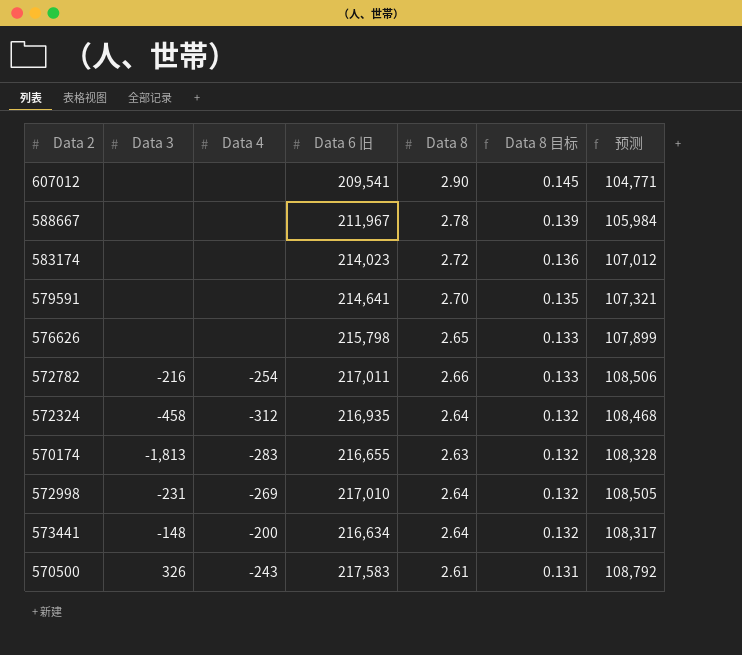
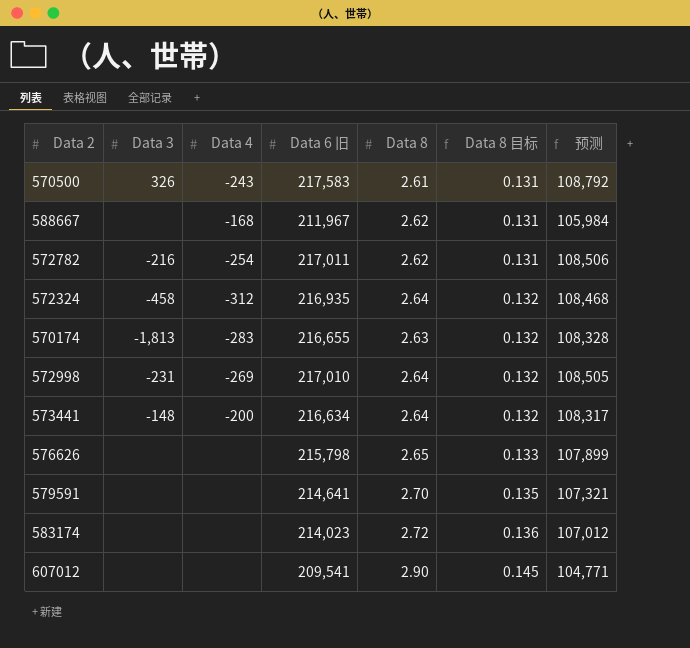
row order: Data 8 目标 descending -> Data 8 目标 ascending
588667 | Data 4: none -> -168
588667 | Data 8: 2.78 -> 2.62
588667 | Data 8 目标: 0.139 -> 0.131
572782 | Data 8: 2.66 -> 2.62
572782 | Data 8 目标: 0.133 -> 0.131

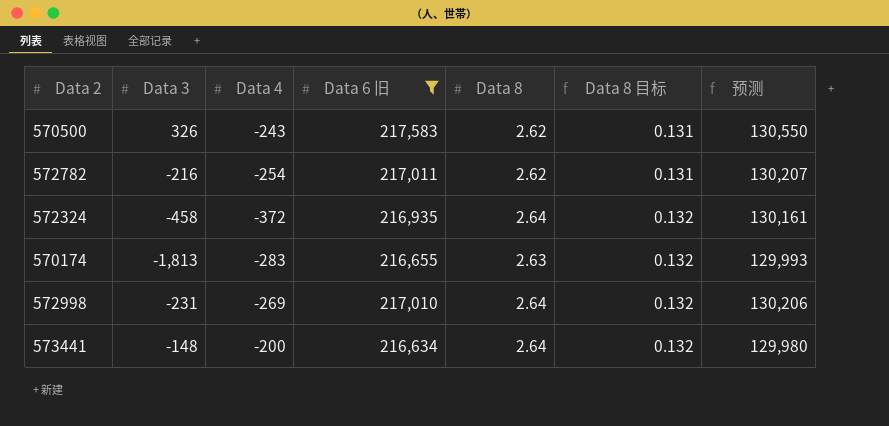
filter: none -> Data 6 旧 >= 216,634
column 预测 | formula: [Data 6 旧] * 0.5 -> [Data 6 旧] * 0.6
570500 | Data 8: 2.61 -> 2.62
572324 | Data 4: -312 -> -372

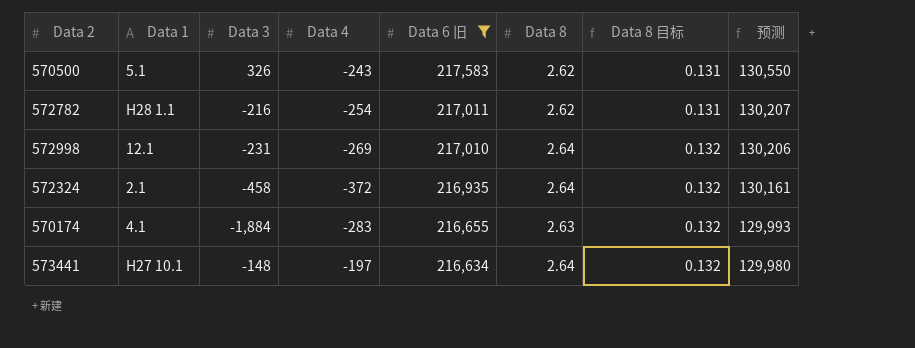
row order: Data 8 目标 ascending -> Data 6 旧 descending
column Data 1 | position: none -> 2
570174 | Data 3: -1,813 -> -1,884
573441 | Data 4: -200 -> -197

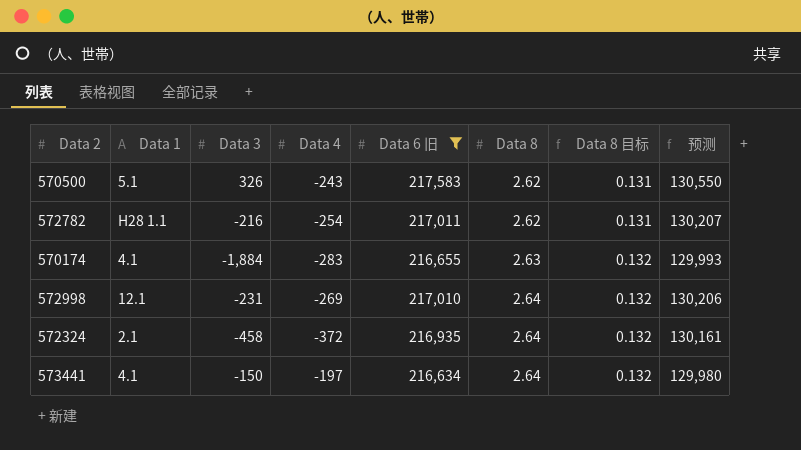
row order: Data 6 旧 descending -> Data 8 ascending
573441 | Data 1: H27 10.1 -> 4.1
573441 | Data 3: -148 -> -150

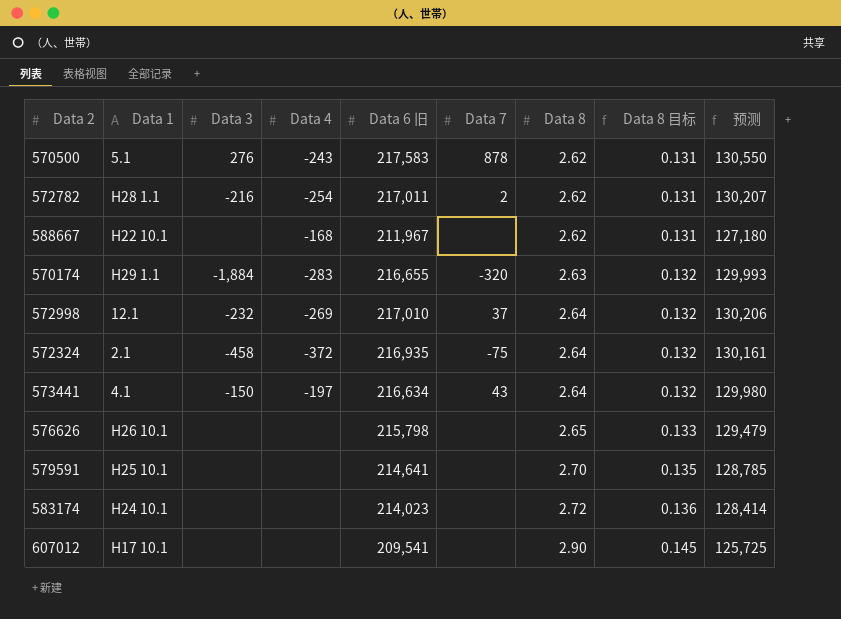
filter: Data 6 旧 >= 216,634 -> none
column Data 7 | position: none -> 6
570500 | Data 3: 326 -> 276
570174 | Data 1: 4.1 -> H29 1.1
572998 | Data 3: -231 -> -232

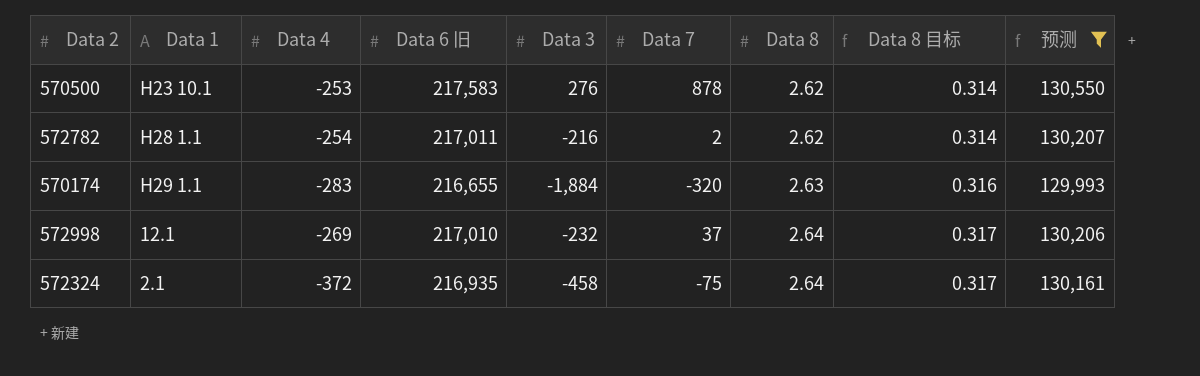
filter: none -> 预测 >= 129,993
column Data 3 | position: 3 -> 5
column Data 8 目标 | formula: [Data 8] * 0.05 -> [Data 8] * 0.12
570500 | Data 1: 5.1 -> H23 10.1
570500 | Data 4: -243 -> -253

